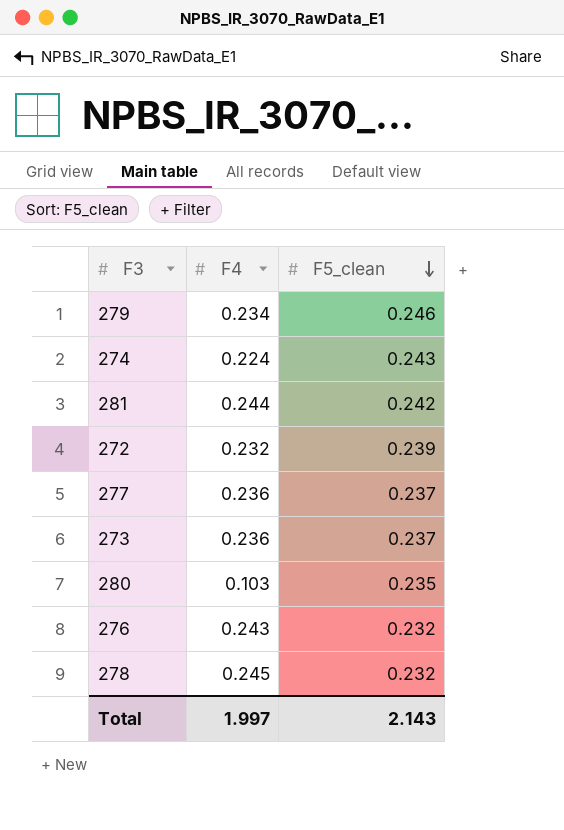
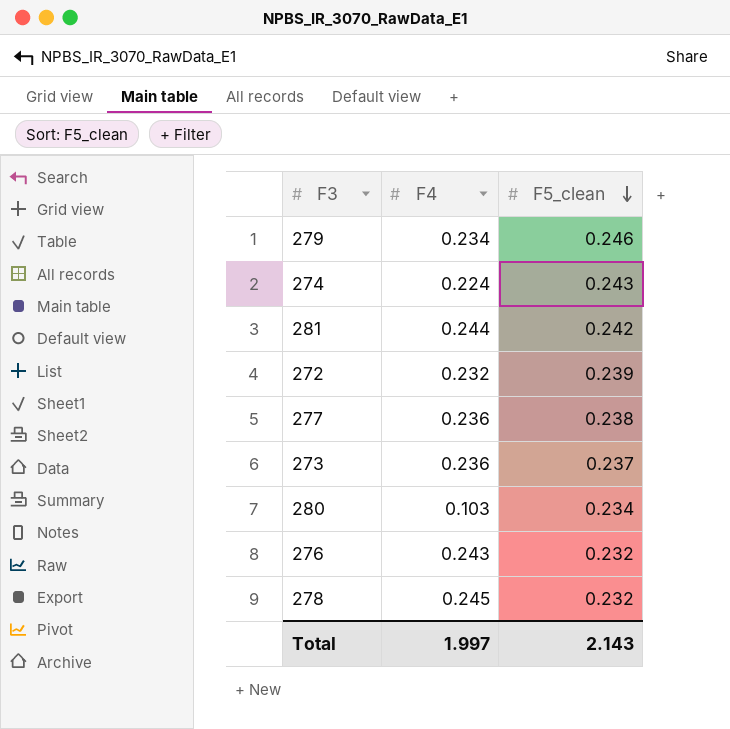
277 | F5_clean: 0.237 -> 0.238
280 | F5_clean: 0.235 -> 0.234

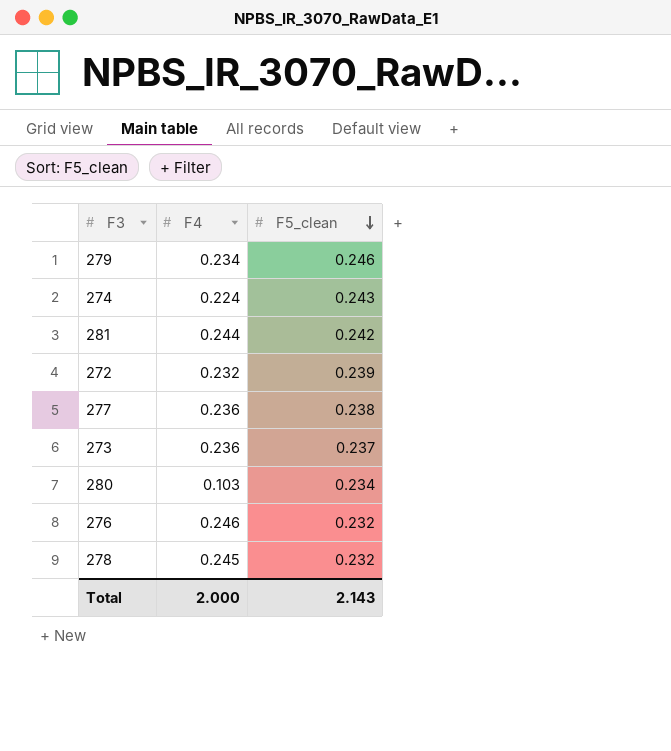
276 | F4: 0.243 -> 0.246
Total | F4: 1.997 -> 2.000

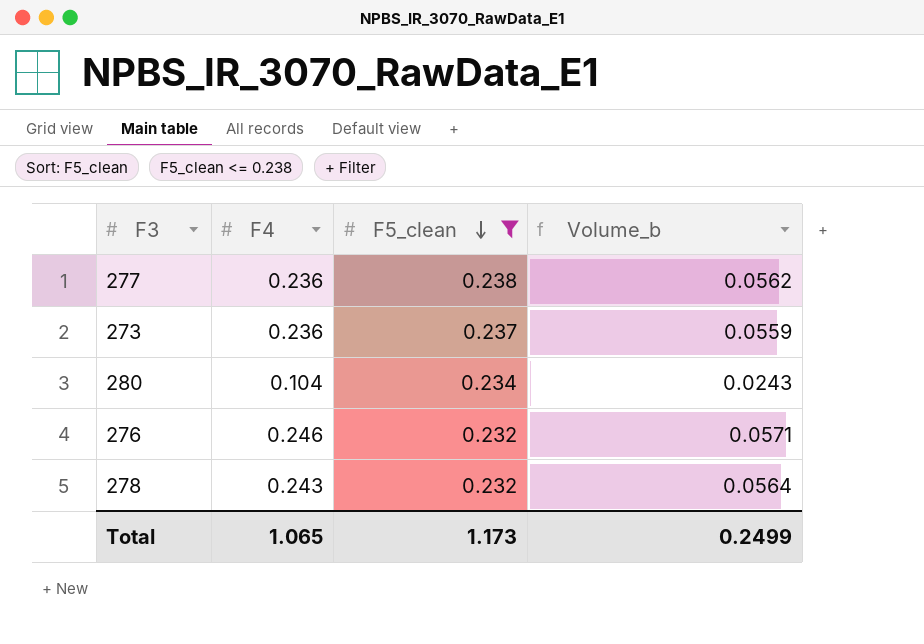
filter: none -> F5_clean <= 0.238
column Volume_b | formula: none -> [F4] * [F5_clean]
280 | F4: 0.103 -> 0.104
278 | F4: 0.245 -> 0.243
Total | F4: 2.000 -> 1.065
Total | F5_clean: 2.143 -> 1.173

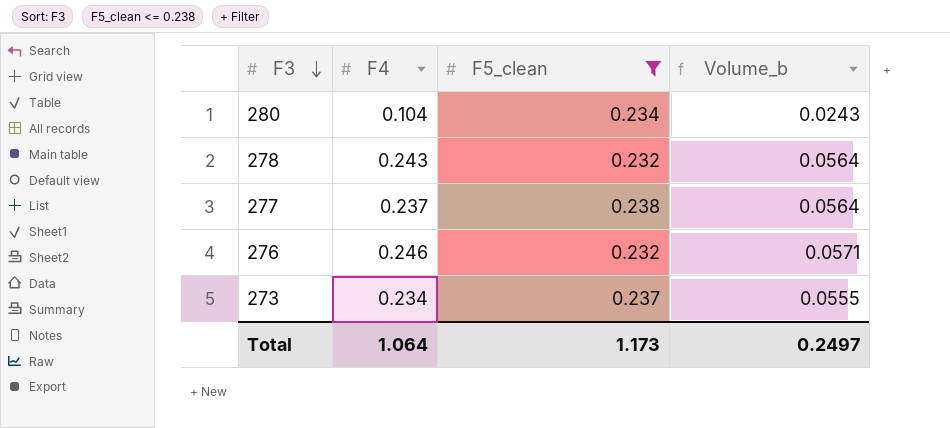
row order: F5_clean descending -> F3 descending
277 | F4: 0.236 -> 0.237
277 | Volume_b: 0.0562 -> 0.0564
273 | F4: 0.236 -> 0.234
273 | Volume_b: 0.0559 -> 0.0555
Total | F4: 1.065 -> 1.064
Total | Volume_b: 0.2499 -> 0.2497

